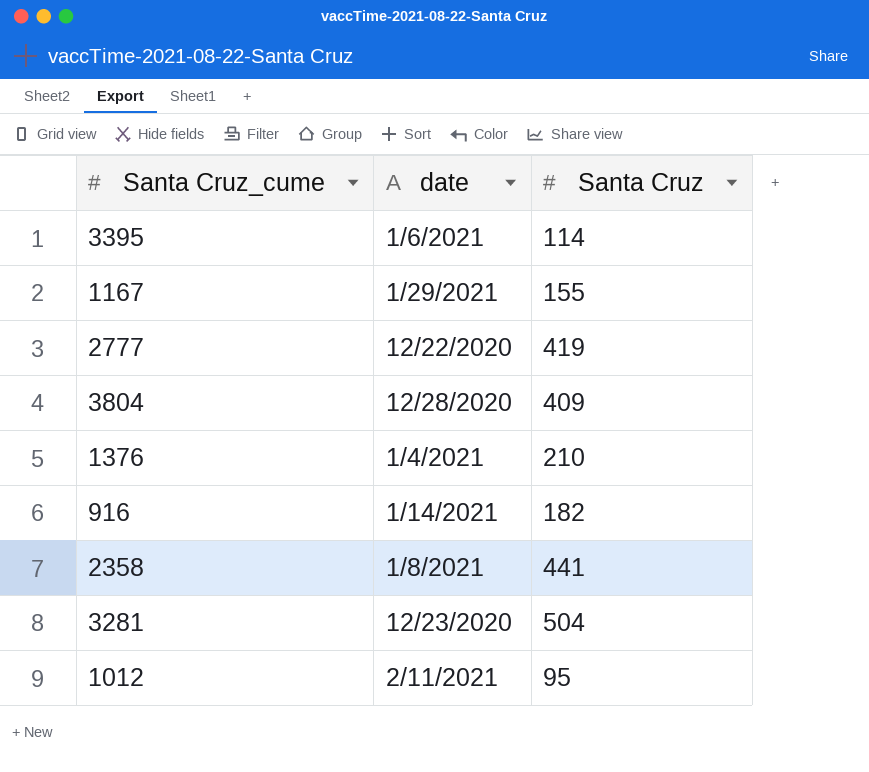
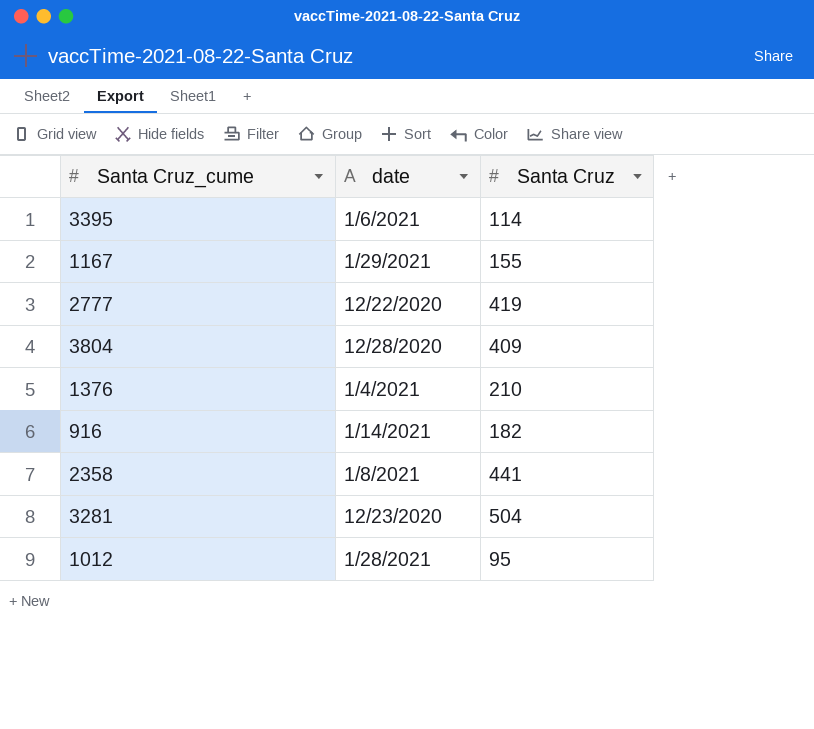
1012 | date: 2/11/2021 -> 1/28/2021

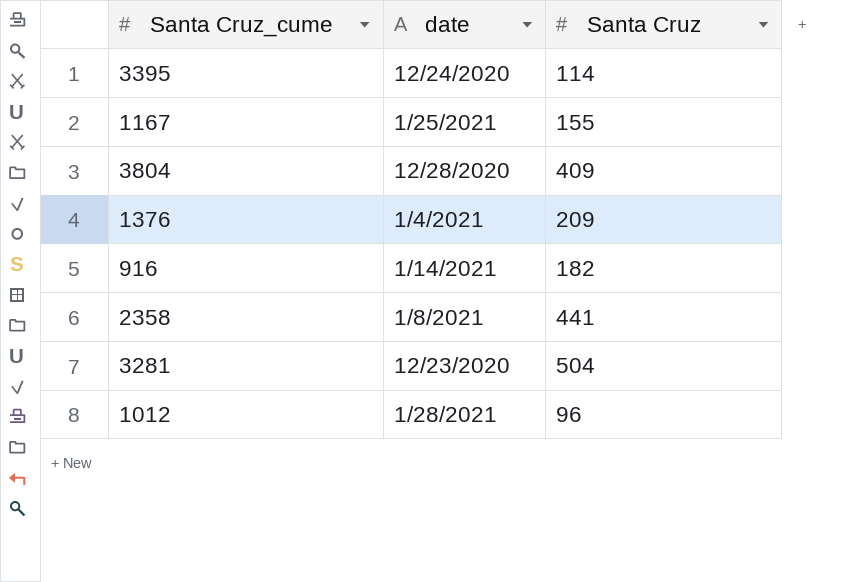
row 2777: 12/22/2020 | 419 -> none
3395 | date: 1/6/2021 -> 12/24/2020
1167 | date: 1/29/2021 -> 1/25/2021
1376 | Santa Cruz: 210 -> 209
1012 | Santa Cruz: 95 -> 96

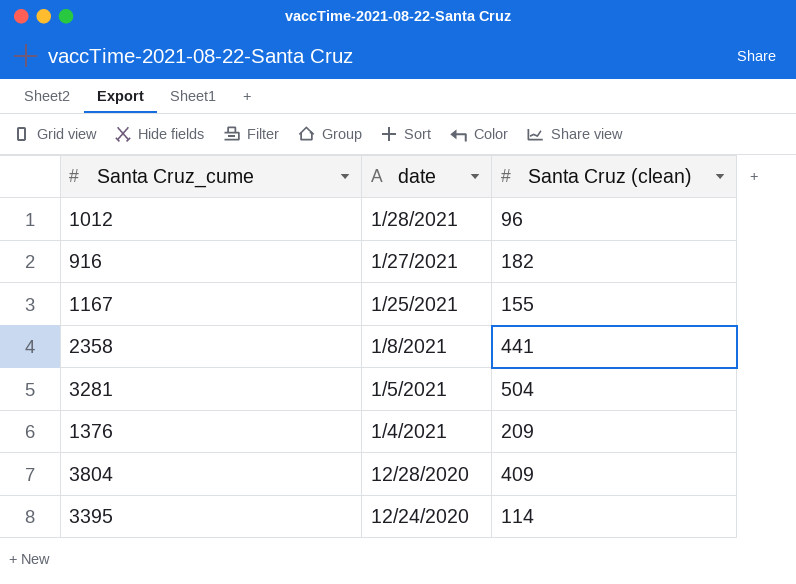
row order: none -> date descending
column name: Santa Cruz -> Santa Cruz (clean)
916 | date: 1/14/2021 -> 1/27/2021
3281 | date: 12/23/2020 -> 1/5/2021

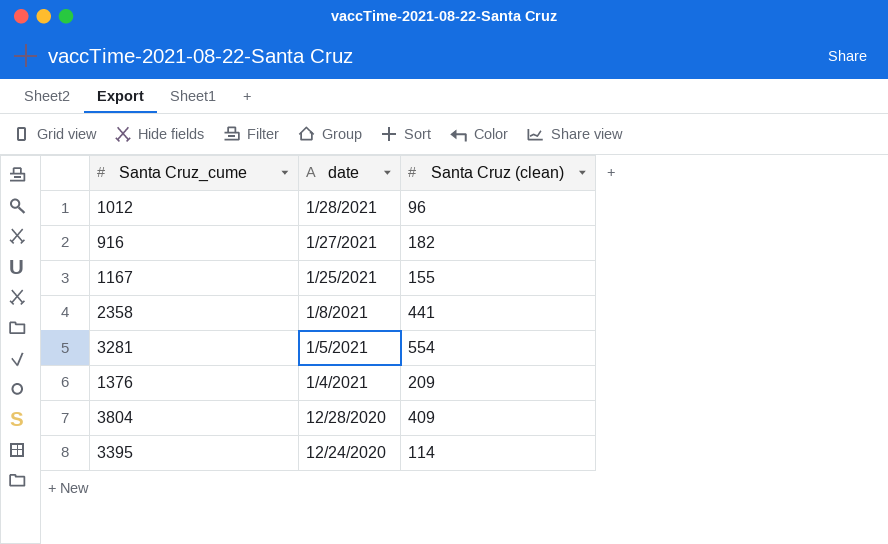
3281 | Santa Cruz (clean): 504 -> 554

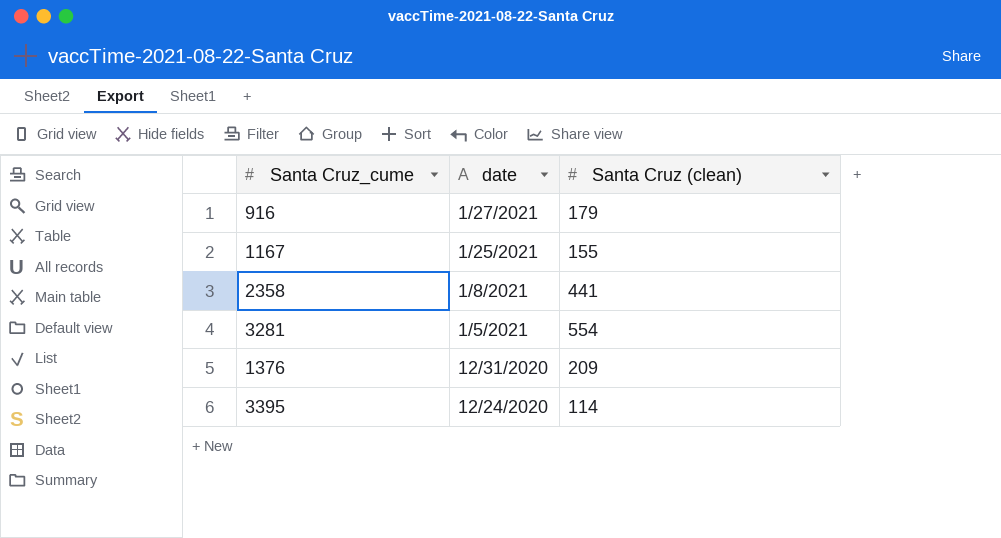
row 1012: 1/28/2021 | 96 -> none
row 3804: 12/28/2020 | 409 -> none
916 | Santa Cruz (clean): 182 -> 179
1376 | date: 1/4/2021 -> 12/31/2020

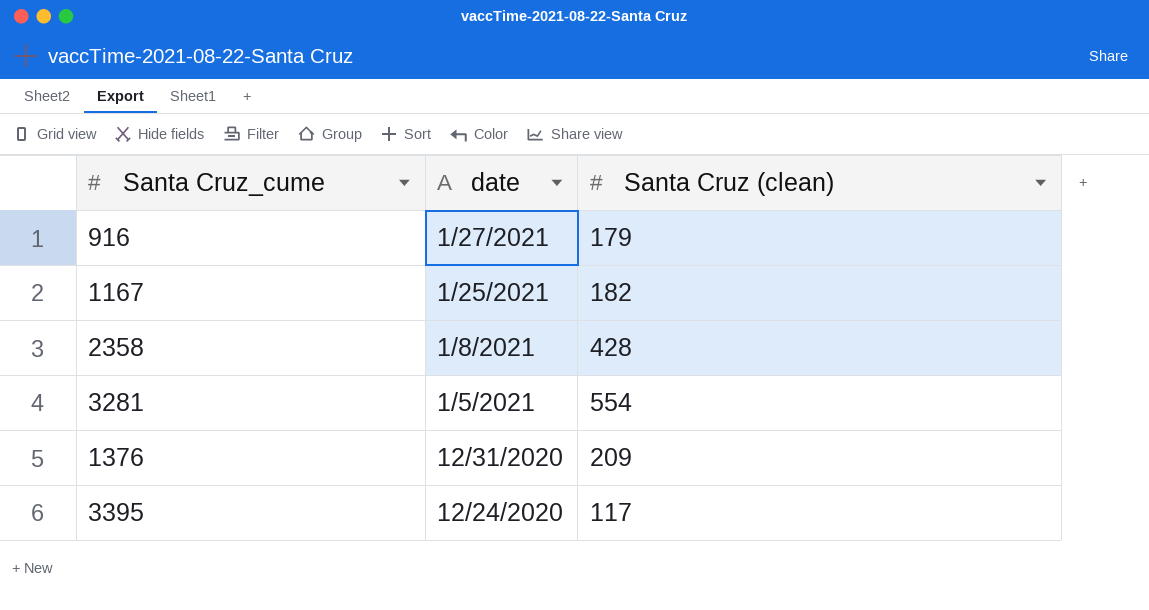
1167 | Santa Cruz (clean): 155 -> 182
2358 | Santa Cruz (clean): 441 -> 428
3395 | Santa Cruz (clean): 114 -> 117

